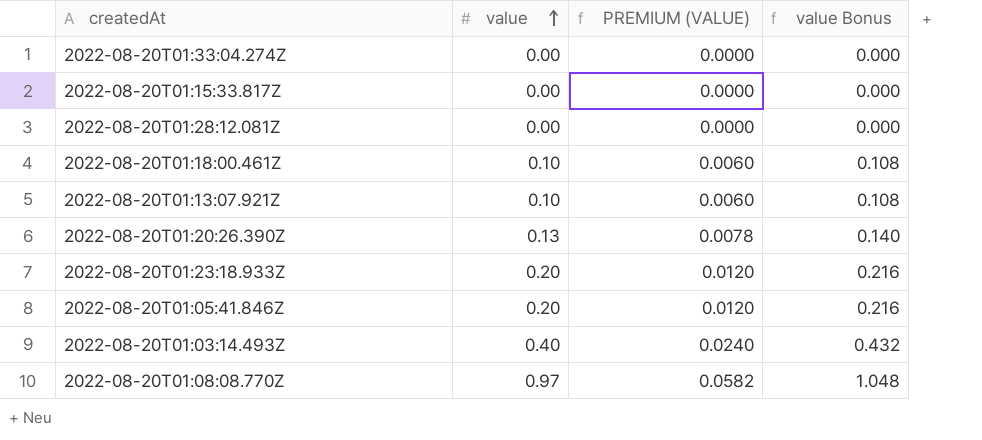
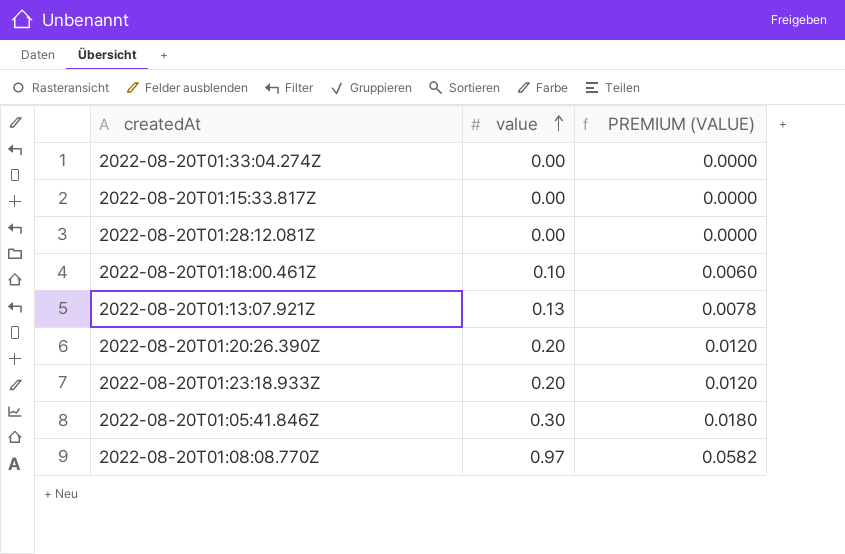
column value Bonus | formula: [value] * 1.08 -> none
row 2022-08-20T01:03:14.493Z: 0.40 | 0.0240 | 0.432 -> none
2022-08-20T01:13:07.921Z | value: 0.10 -> 0.13
2022-08-20T01:13:07.921Z | PREMIUM (VALUE): 0.0060 -> 0.0078
2022-08-20T01:20:26.390Z | value: 0.13 -> 0.20
2022-08-20T01:20:26.390Z | PREMIUM (VALUE): 0.0078 -> 0.0120
2022-08-20T01:05:41.846Z | value: 0.20 -> 0.30
2022-08-20T01:05:41.846Z | PREMIUM (VALUE): 0.0120 -> 0.0180

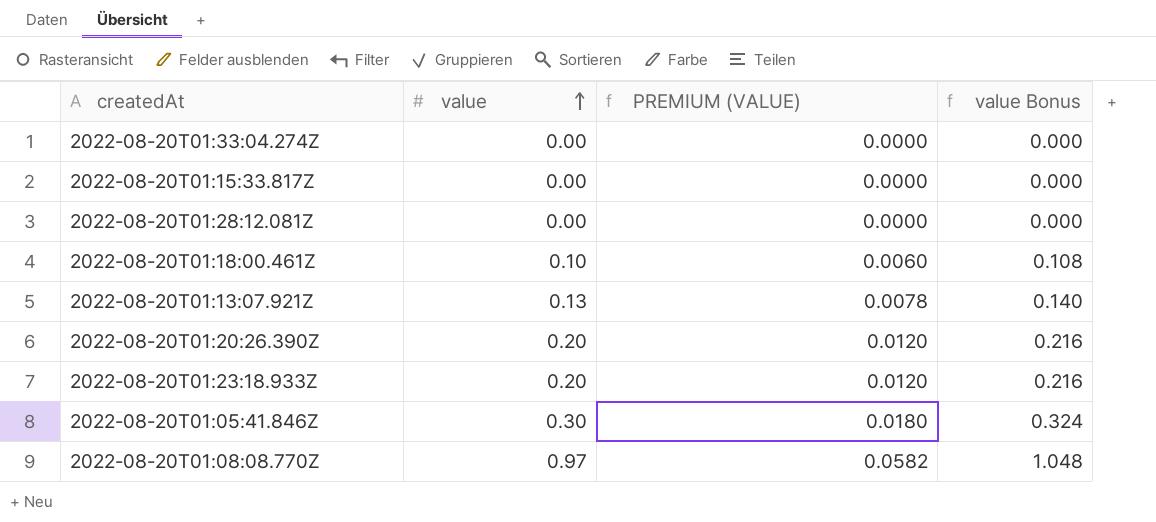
column value Bonus | formula: none -> [value] * 1.08

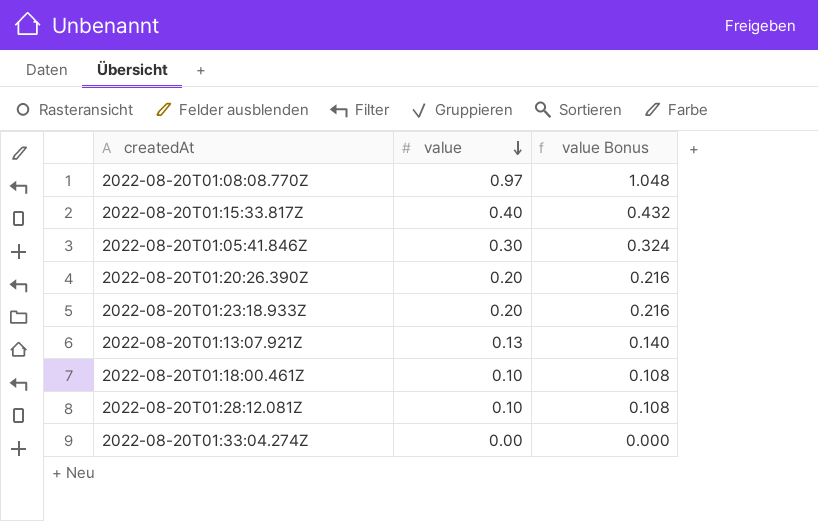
row order: value ascending -> value descending
column PREMIUM (VALUE) | formula: [value] * 0.06 -> none
2022-08-20T01:15:33.817Z | value: 0.00 -> 0.40
2022-08-20T01:15:33.817Z | value Bonus: 0.000 -> 0.432
2022-08-20T01:28:12.081Z | value: 0.00 -> 0.10
2022-08-20T01:28:12.081Z | value Bonus: 0.000 -> 0.108

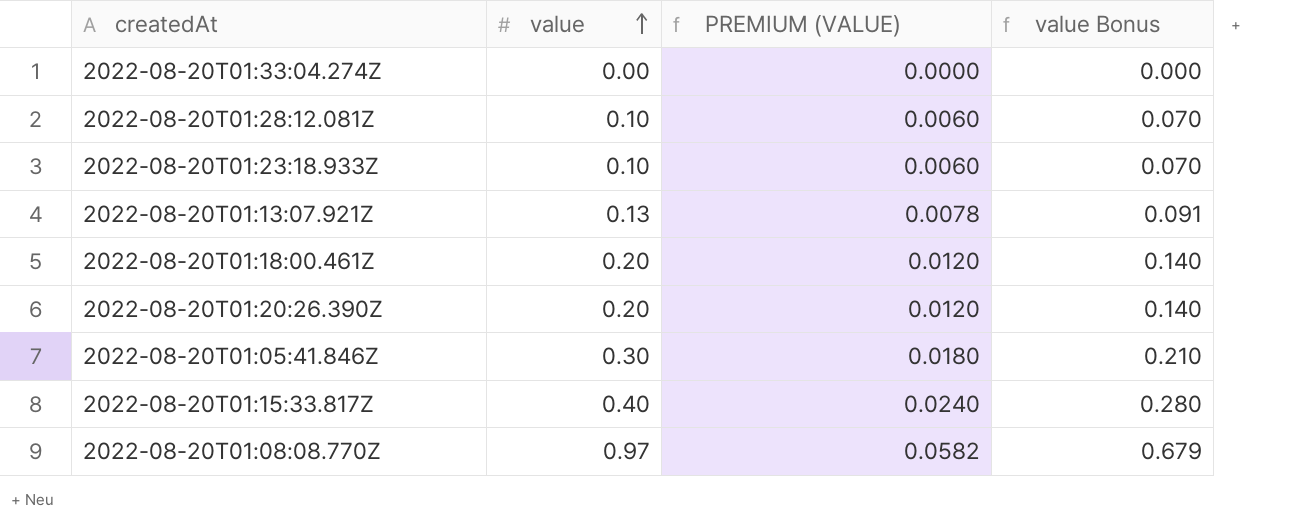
row order: value descending -> value ascending
column PREMIUM (VALUE) | formula: none -> [value] * 0.06
column value Bonus | formula: [value] * 1.08 -> [value] * 0.7
2022-08-20T01:23:18.933Z | value: 0.20 -> 0.10
2022-08-20T01:18:00.461Z | value: 0.10 -> 0.20

